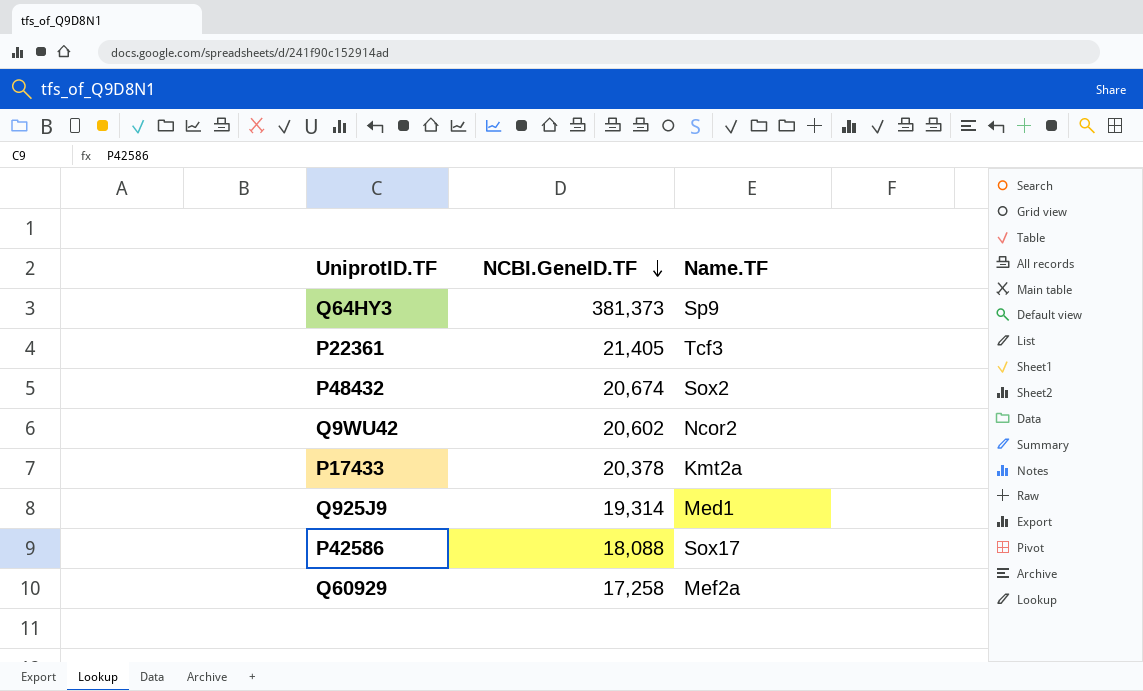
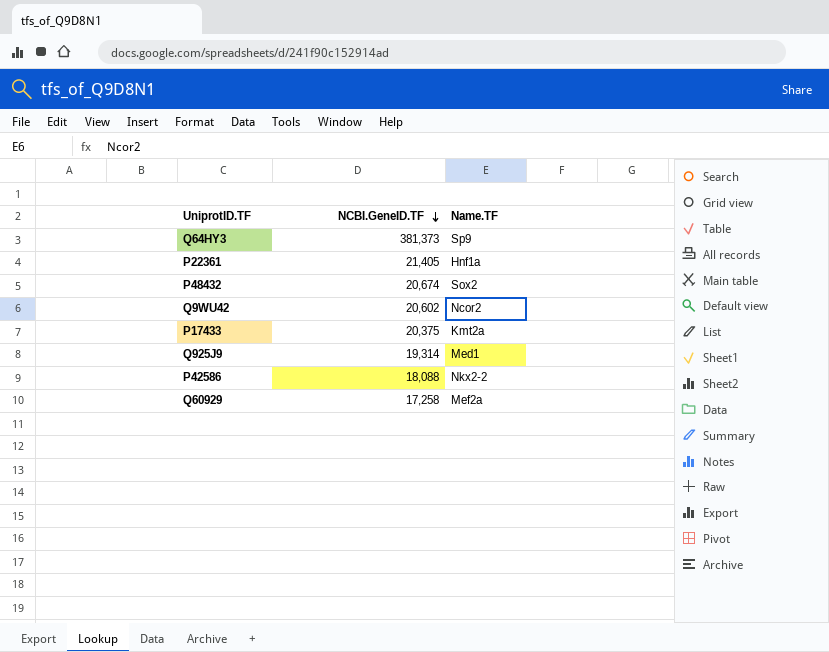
P22361 | Name.TF: Tcf3 -> Hnf1a
P17433 | NCBI.GeneID.TF: 20,378 -> 20,375
P42586 | Name.TF: Sox17 -> Nkx2-2

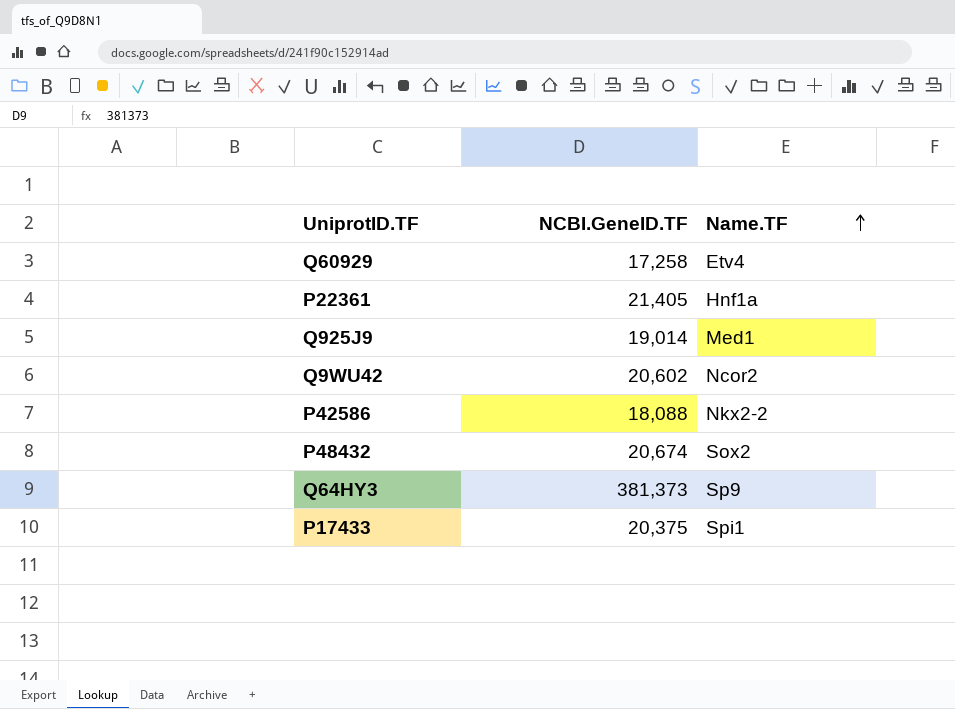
row order: NCBI.GeneID.TF descending -> Name.TF ascending
Q60929 | Name.TF: Mef2a -> Etv4
Q925J9 | NCBI.GeneID.TF: 19,314 -> 19,014
P17433 | Name.TF: Kmt2a -> Spi1

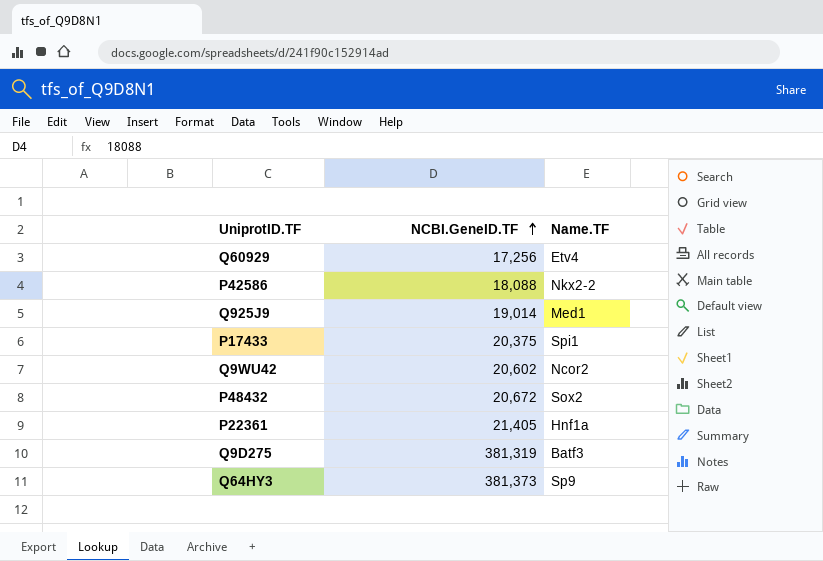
row order: Name.TF ascending -> NCBI.GeneID.TF ascending
Q60929 | NCBI.GeneID.TF: 17,258 -> 17,256
P48432 | NCBI.GeneID.TF: 20,674 -> 20,672
row Q9D275: none -> 381,319 | Batf3

